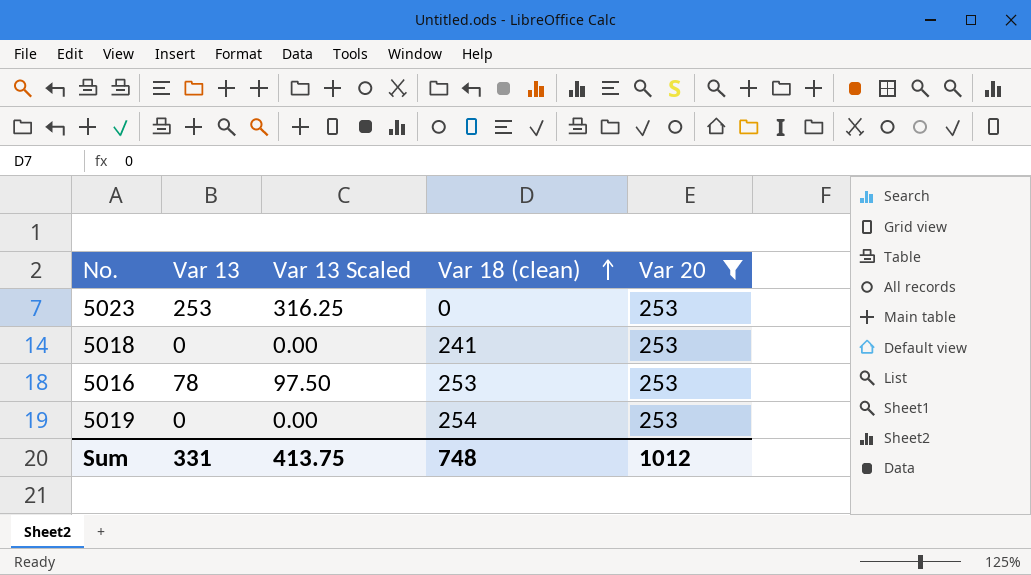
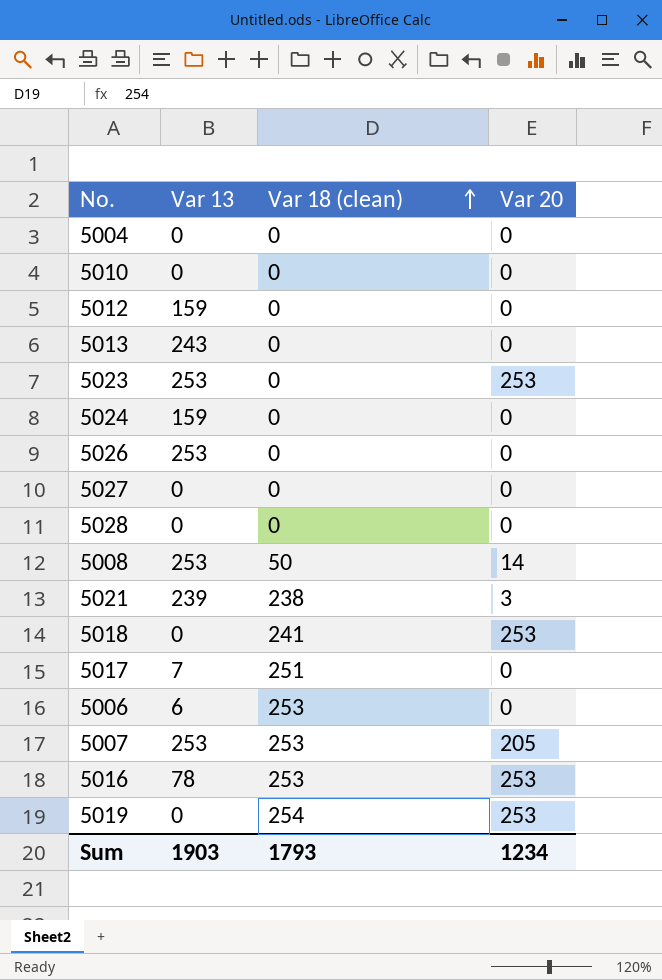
filter: Var 20 = 253 -> none
column Var 13 Scaled | formula: [Var 13] * 1.25 -> none
Sum | Var 13: 331 -> 1903
Sum | Var 18 (clean): 748 -> 1793
Sum | Var 20: 1012 -> 1234

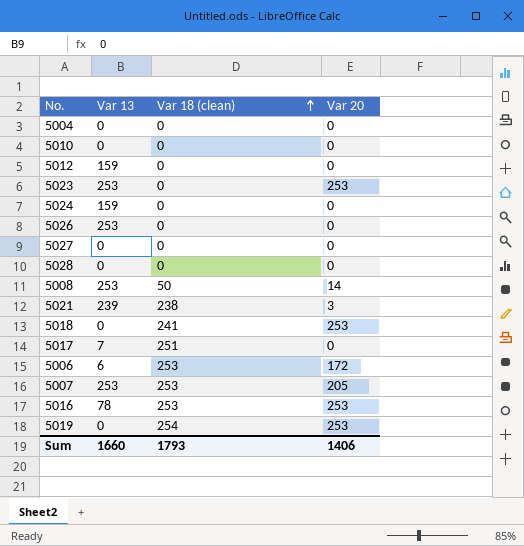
row 5013: 243 | 0 | 0 -> none
5006 | Var 20: 0 -> 172
Sum | Var 13: 1903 -> 1660
Sum | Var 20: 1234 -> 1406

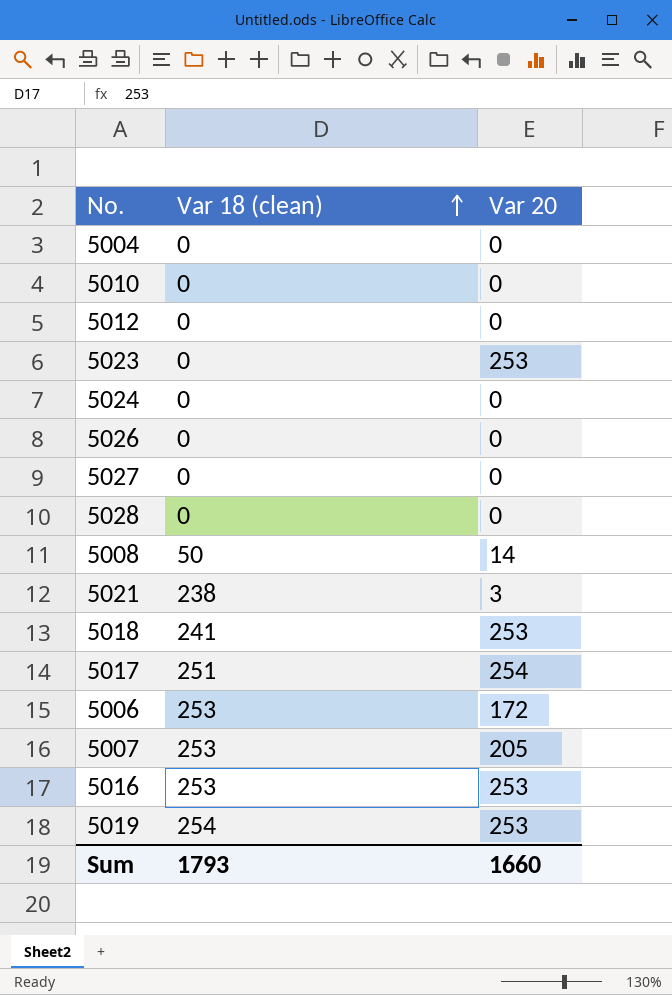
column Var 13 | position: 2 -> none
5017 | Var 20: 0 -> 254
Sum | Var 20: 1406 -> 1660

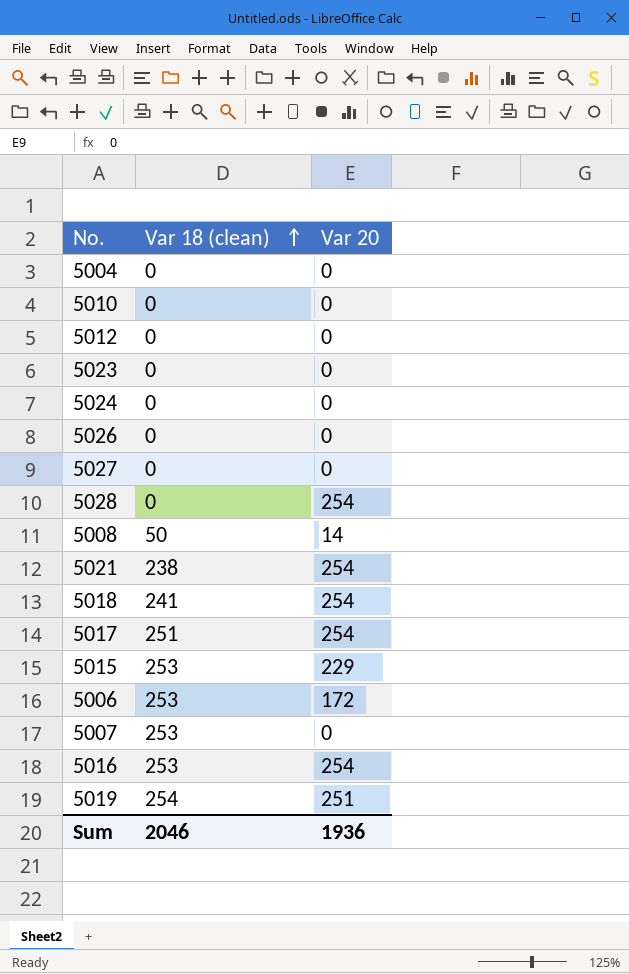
5023 | Var 20: 253 -> 0
5028 | Var 20: 0 -> 254
5021 | Var 20: 3 -> 254
5018 | Var 20: 253 -> 254
row 5015: none -> 253 | 229
5007 | Var 20: 205 -> 0
5016 | Var 20: 253 -> 254
5019 | Var 20: 253 -> 251
Sum | Var 18 (clean): 1793 -> 2046
Sum | Var 20: 1660 -> 1936

